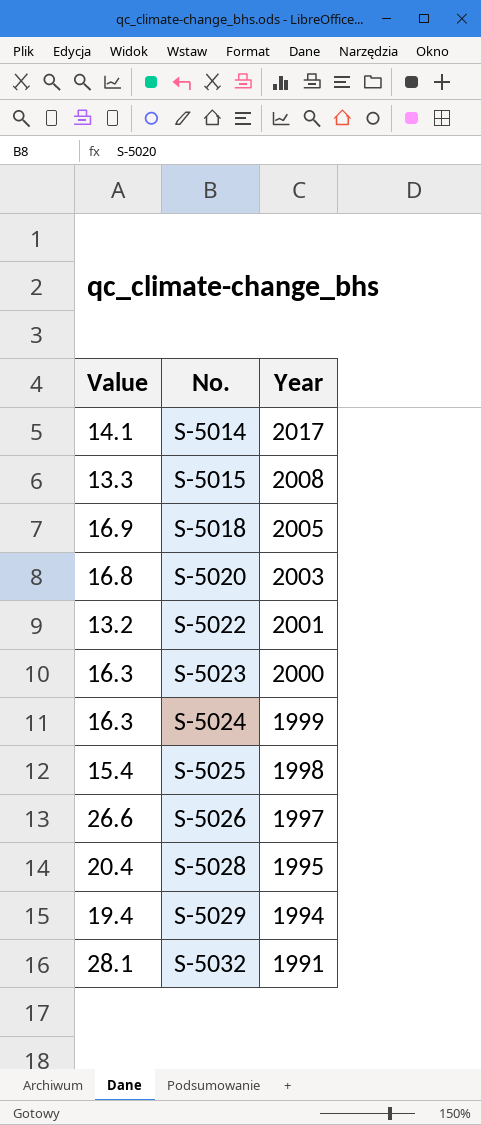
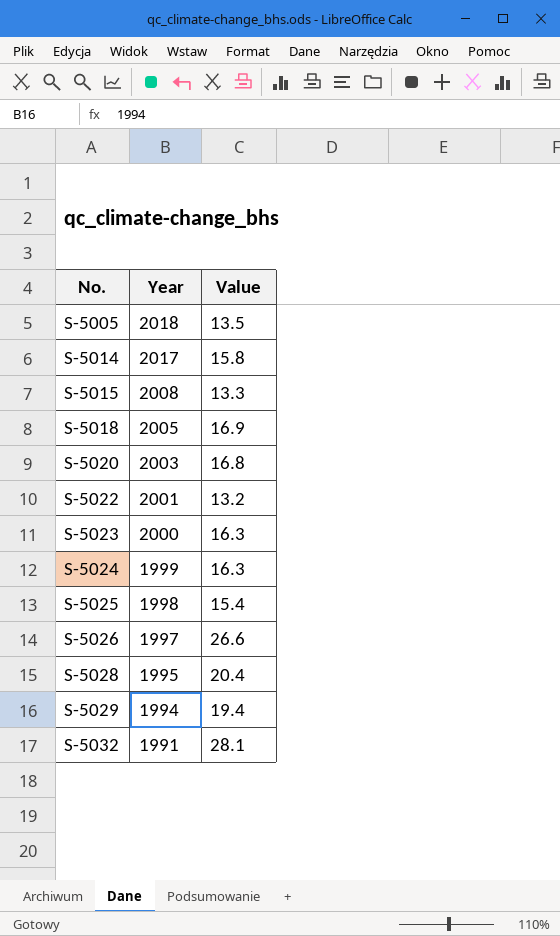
column Value | position: 1 -> 3
row S-5005: none -> 2018 | 13.5
S-5014 | Value: 14.1 -> 15.8

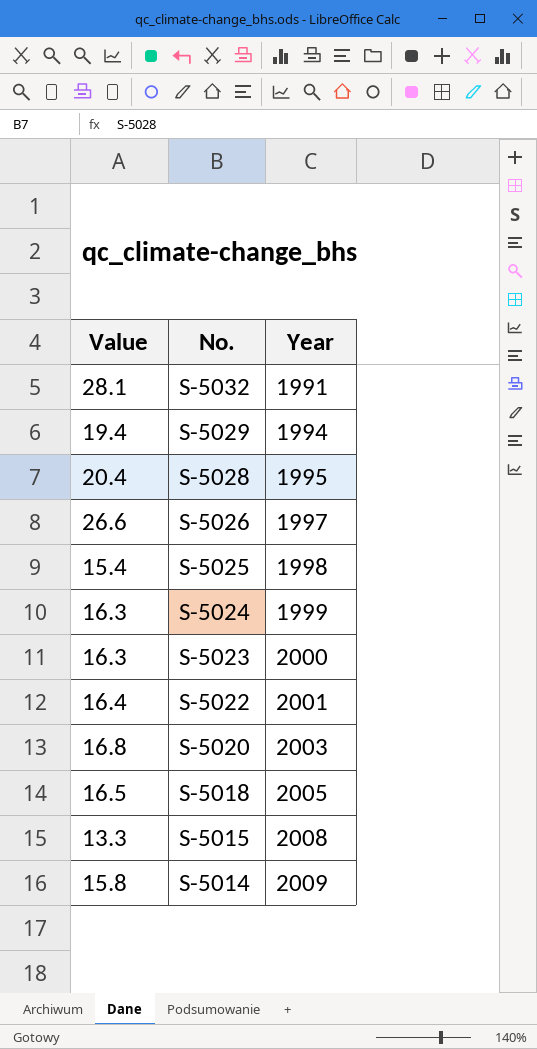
row order: No. ascending -> No. descending
column Value | position: 3 -> 1
row S-5005: 2018 | 13.5 -> none
S-5022 | Value: 13.2 -> 16.4
S-5018 | Value: 16.9 -> 16.5
S-5014 | Year: 2017 -> 2009

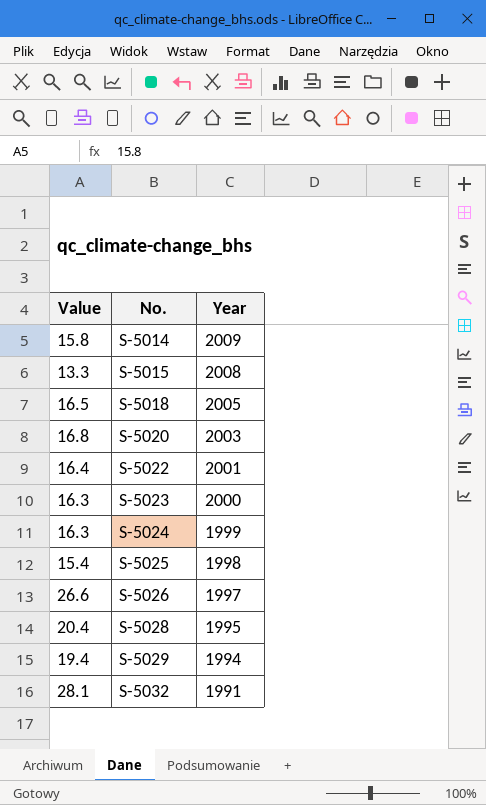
row order: No. descending -> No. ascending

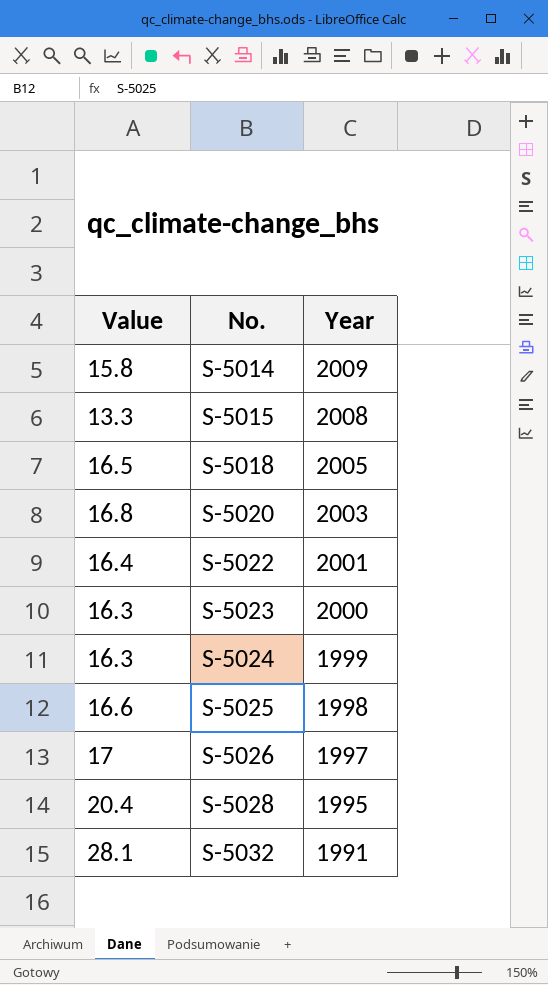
row S-5029: 19.4 | 1994 -> none
S-5025 | Value: 15.4 -> 16.6
S-5026 | Value: 26.6 -> 17

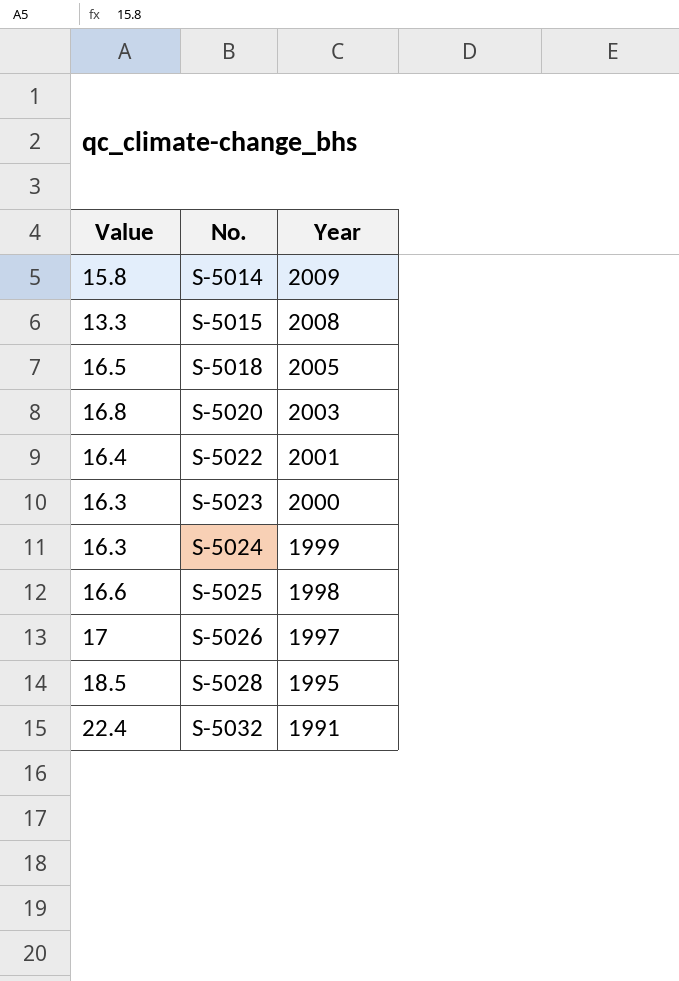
S-5028 | Value: 20.4 -> 18.5
S-5032 | Value: 28.1 -> 22.4

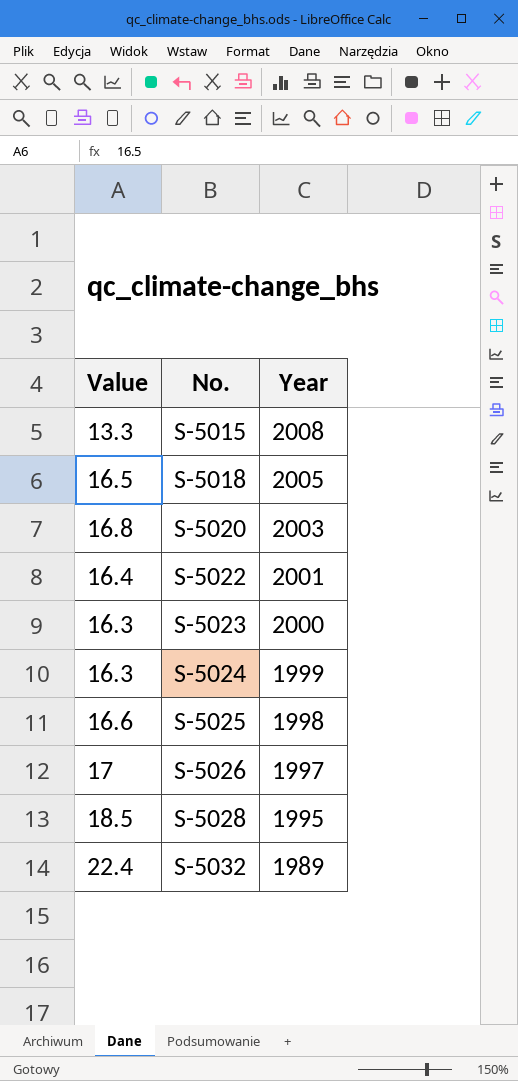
row S-5014: 15.8 | 2009 -> none
S-5032 | Year: 1991 -> 1989

